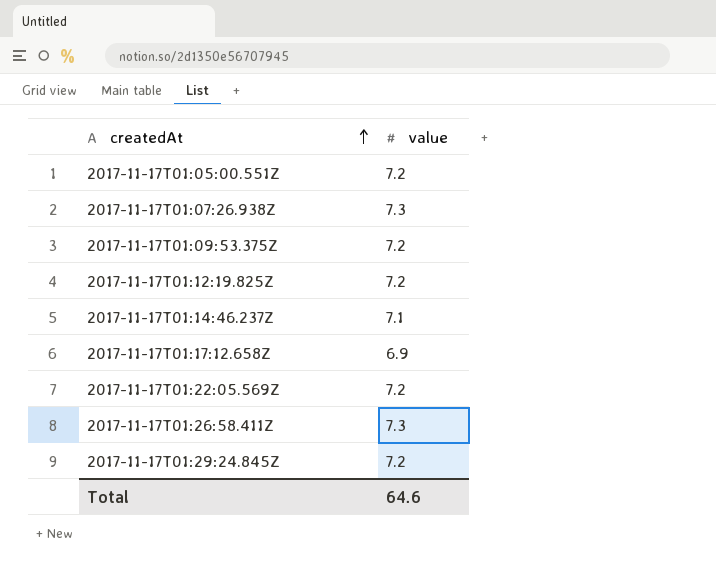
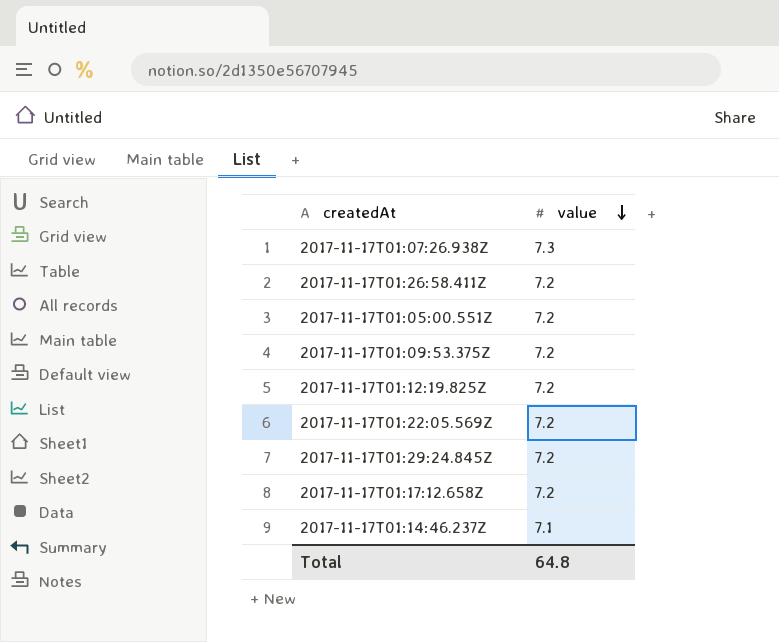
row order: createdAt ascending -> value descending
2017-11-17T01:26:58.411Z | value: 7.3 -> 7.2
2017-11-17T01:17:12.658Z | value: 6.9 -> 7.2
Total | value: 64.6 -> 64.8

